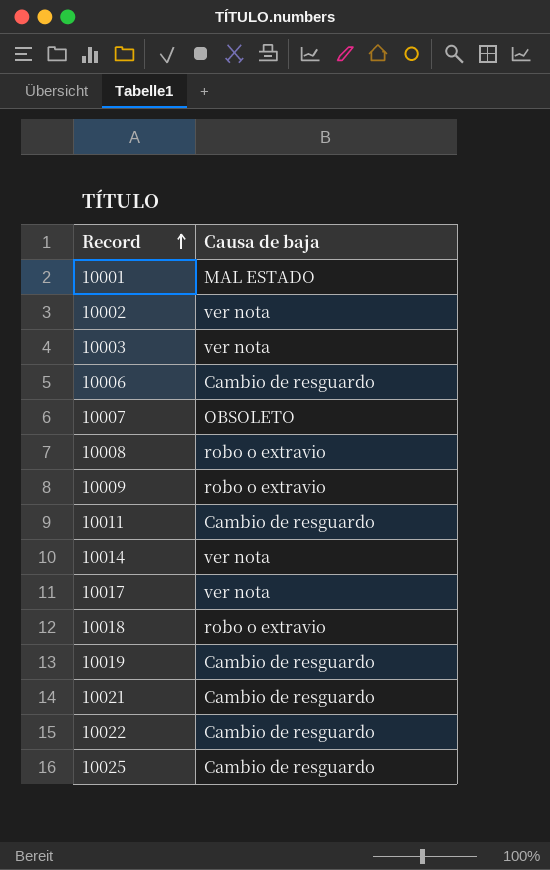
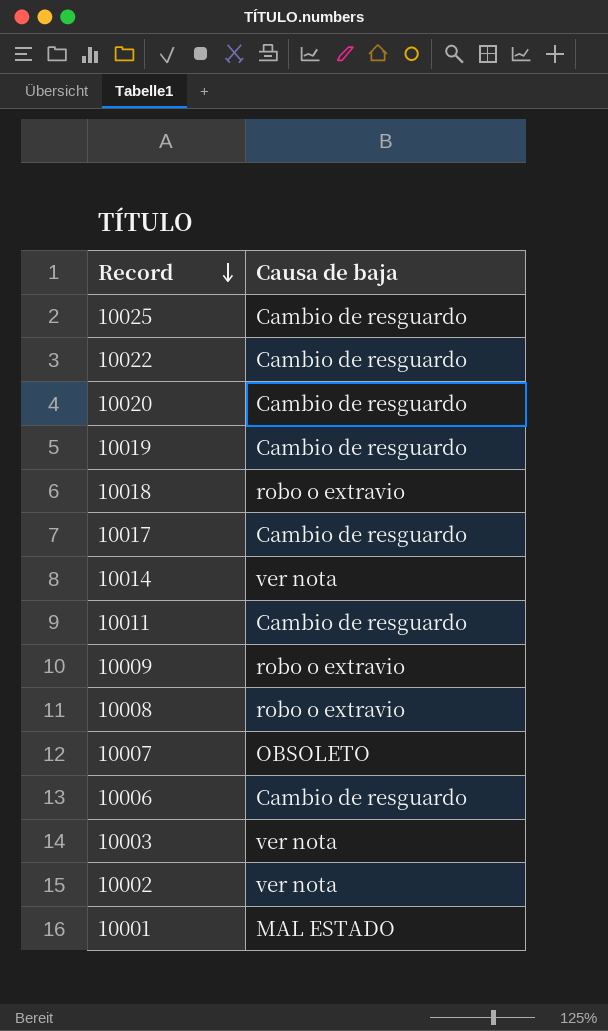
row order: Record ascending -> Record descending
row 10021: Cambio de resguardo -> none
row 10020: none -> Cambio de resguardo
10017 | Causa de baja: ver nota -> Cambio de resguardo

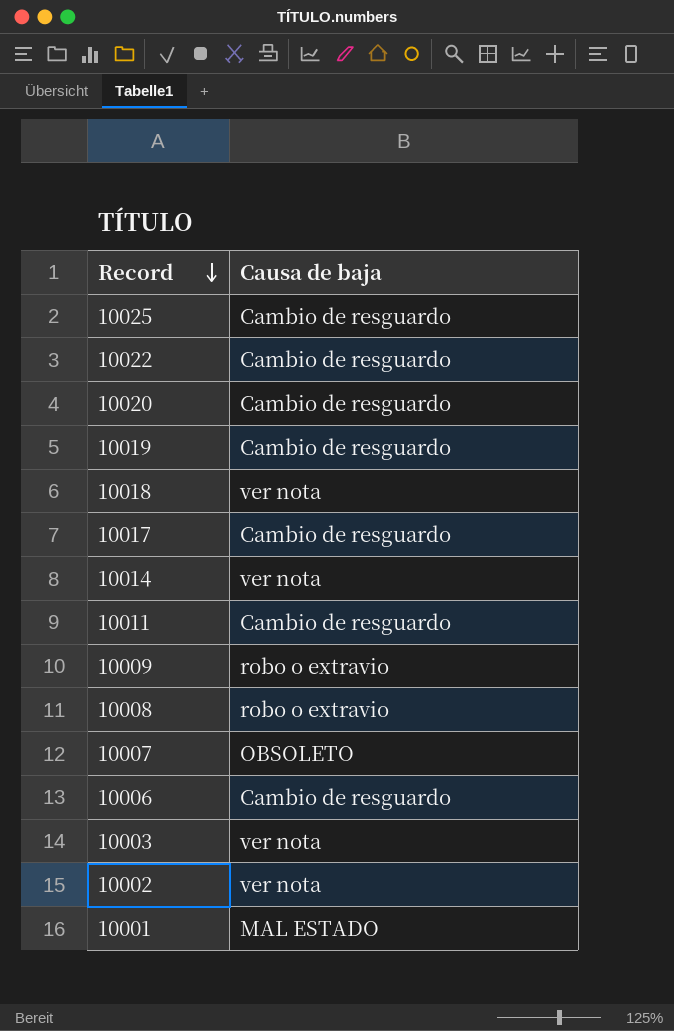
10018 | Causa de baja: robo o extravio -> ver nota

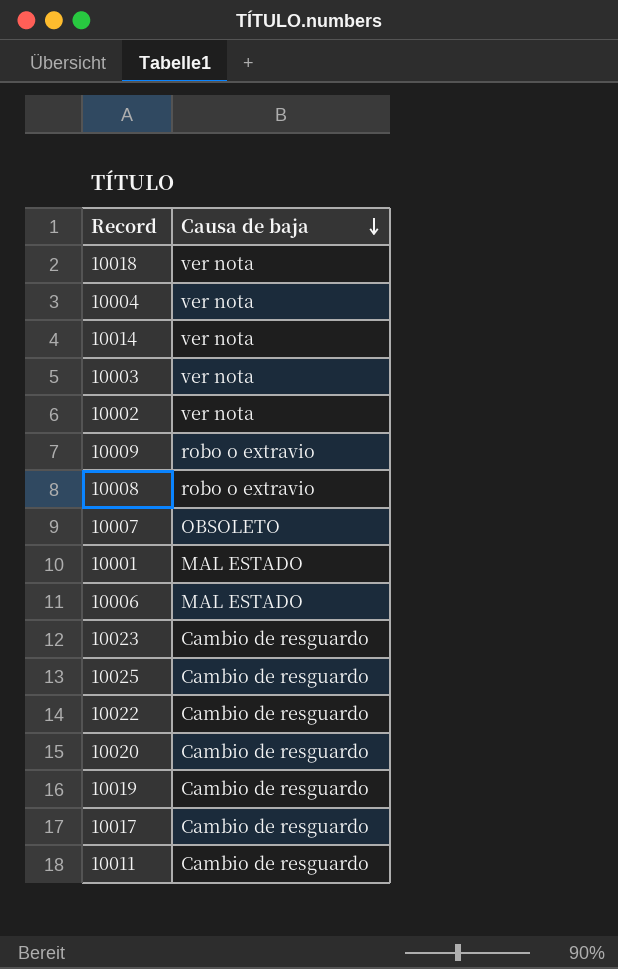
row order: Record descending -> Causa de baja descending
row 10004: none -> ver nota
10006 | Causa de baja: Cambio de resguardo -> MAL ESTADO
row 10023: none -> Cambio de resguardo

